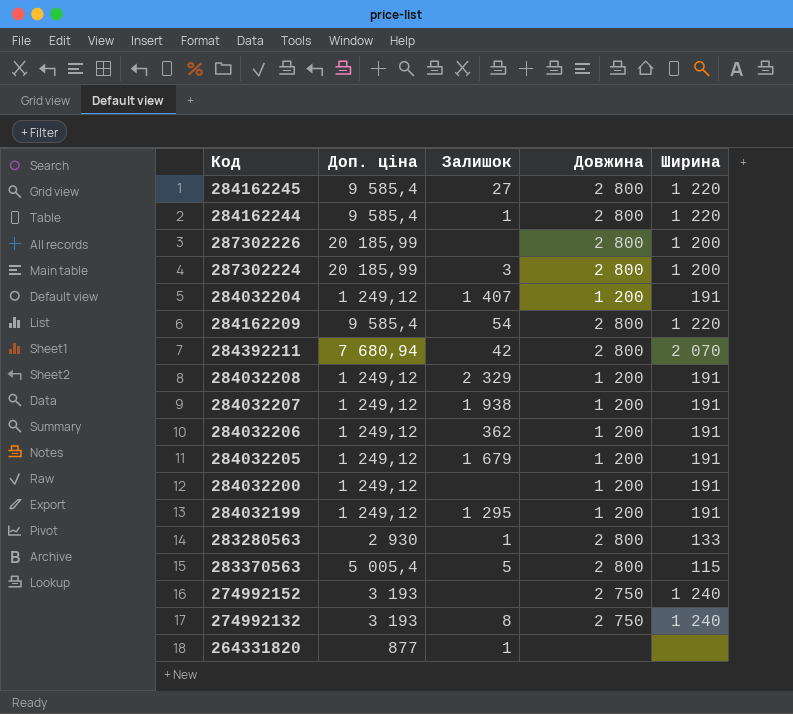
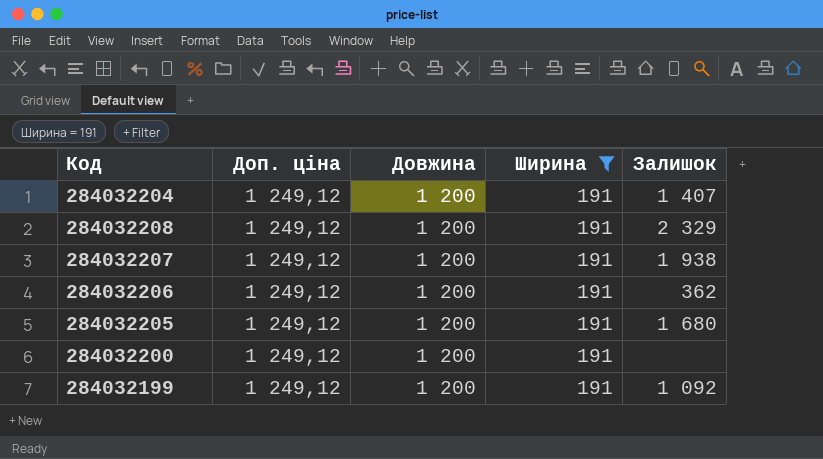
filter: none -> Ширина = 191
column Залишок | position: 3 -> 5
284032205 | Залишок: 1 679 -> 1 680
284032199 | Залишок: 1 295 -> 1 092

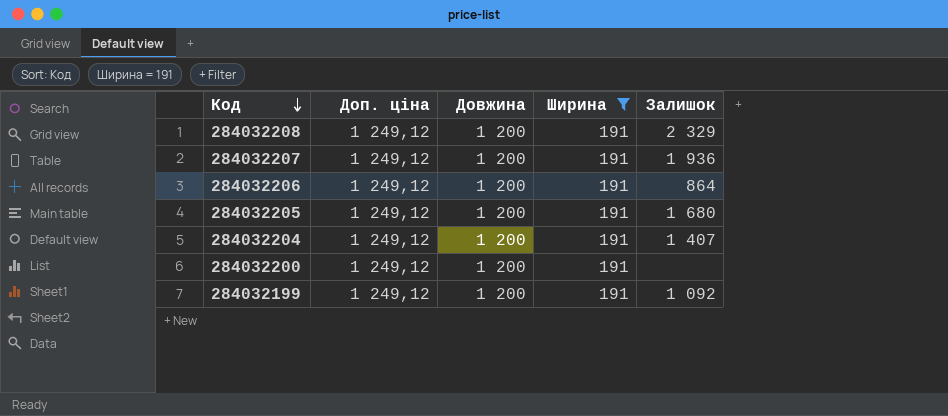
row order: none -> Код descending
284032207 | Залишок: 1 938 -> 1 936
284032206 | Залишок: 362 -> 864

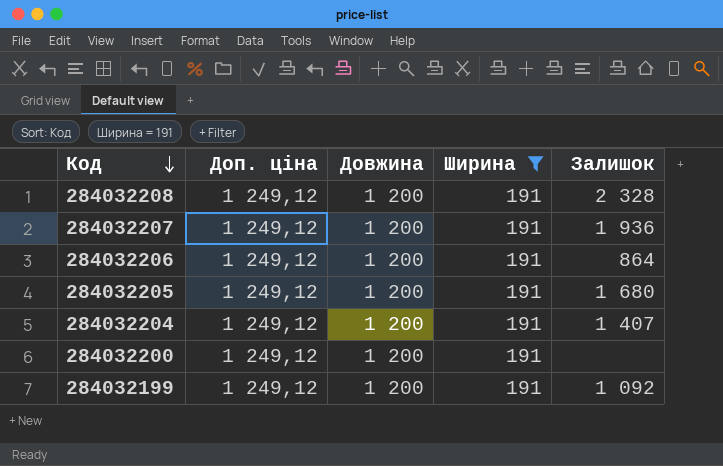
284032208 | Залишок: 2 329 -> 2 328

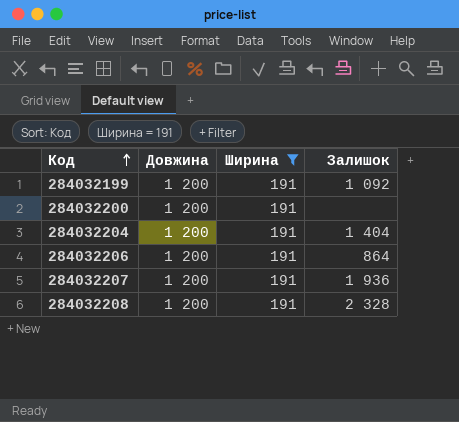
row order: Код descending -> Код ascending
column Доп. ціна | position: 2 -> none
row 284032205: 1 249,12 | 1 200 | 191 | 1 680 -> none
284032204 | Залишок: 1 407 -> 1 404

